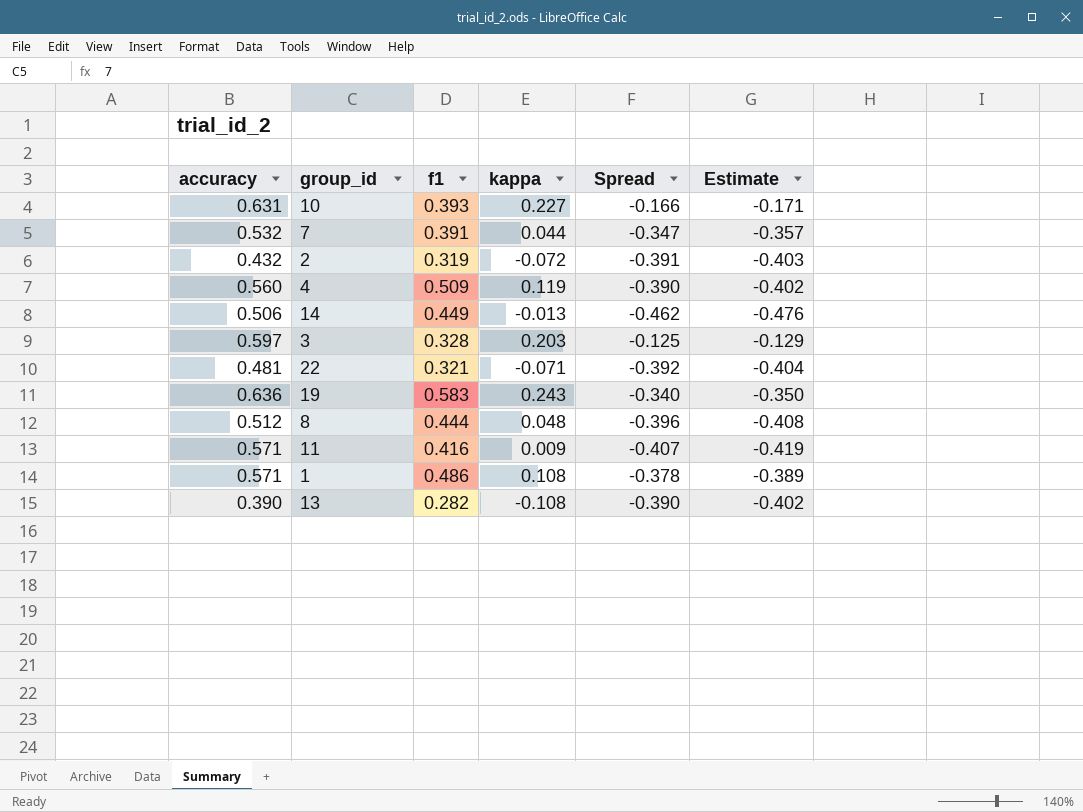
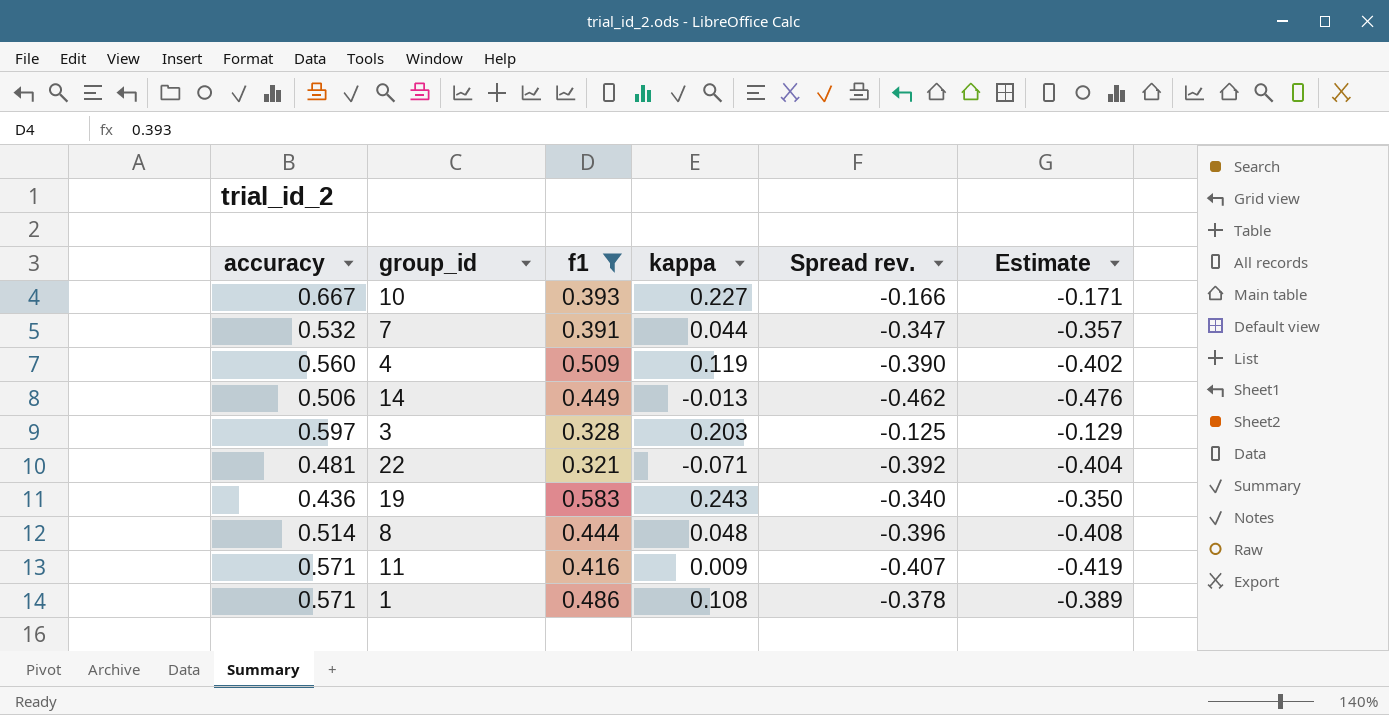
filter: none -> f1 >= 0.321
column name: Spread -> Spread rev.
10 | accuracy: 0.631 -> 0.667
19 | accuracy: 0.636 -> 0.436
8 | accuracy: 0.512 -> 0.514

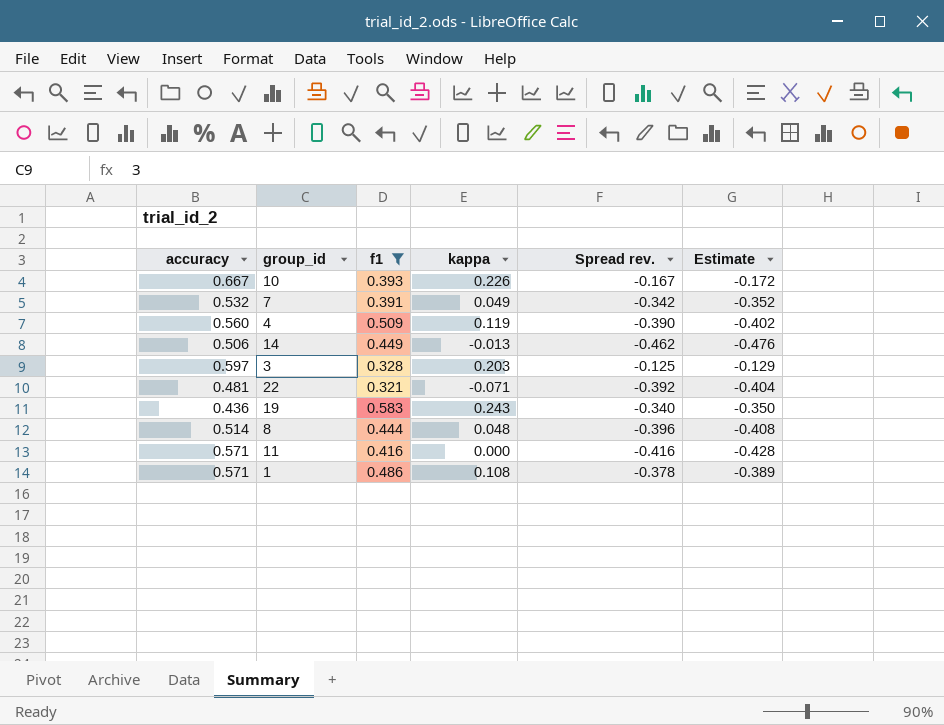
10 | kappa: 0.227 -> 0.226
10 | Spread rev.: -0.166 -> -0.167
10 | Estimate: -0.171 -> -0.172
7 | kappa: 0.044 -> 0.049
7 | Spread rev.: -0.347 -> -0.342
7 | Estimate: -0.357 -> -0.352
11 | kappa: 0.009 -> 0.000
11 | Spread rev.: -0.407 -> -0.416
11 | Estimate: -0.419 -> -0.428

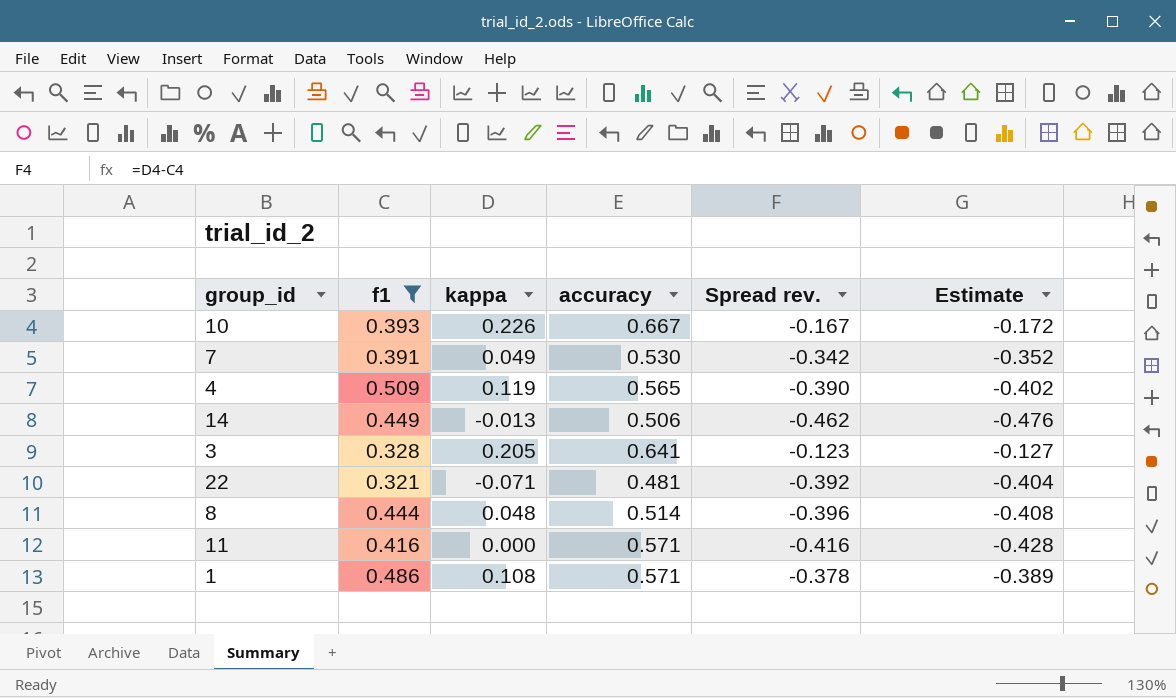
column accuracy | position: 1 -> 4
row 19: 0.436 | 0.583 | 0.243 | -0.340 | -0.350 -> none
7 | accuracy: 0.532 -> 0.530
4 | accuracy: 0.560 -> 0.565
3 | kappa: 0.203 -> 0.205
3 | accuracy: 0.597 -> 0.641
3 | Spread rev.: -0.125 -> -0.123
3 | Estimate: -0.129 -> -0.127

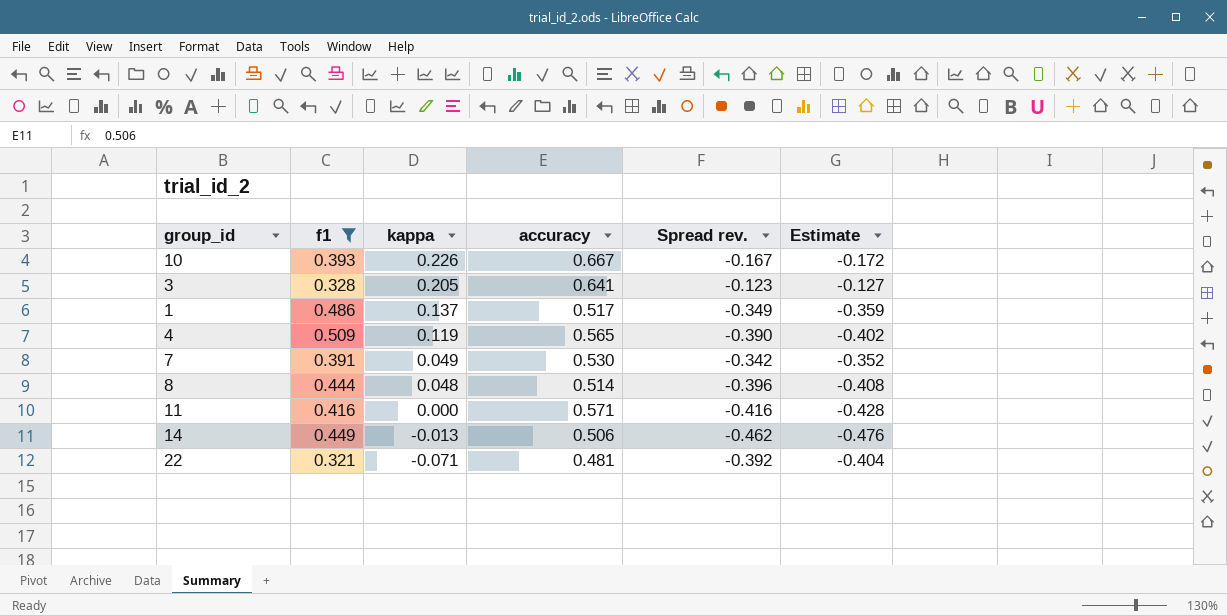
row order: none -> kappa descending
1 | kappa: 0.108 -> 0.137
1 | accuracy: 0.571 -> 0.517
1 | Spread rev.: -0.378 -> -0.349
1 | Estimate: -0.389 -> -0.359

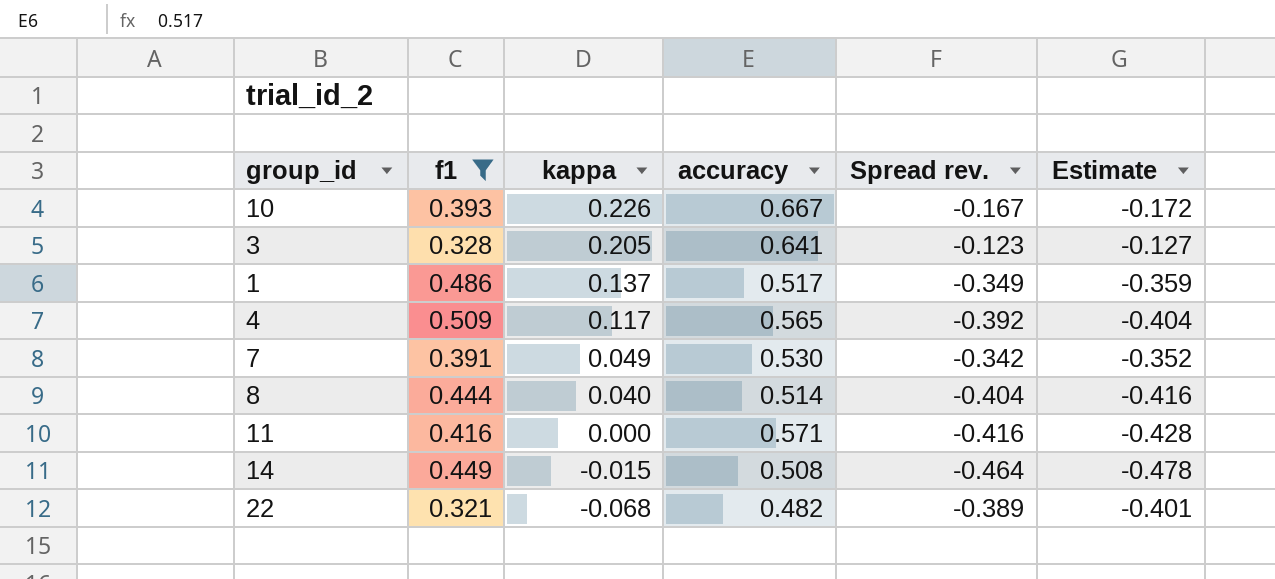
4 | kappa: 0.119 -> 0.117
4 | Spread rev.: -0.390 -> -0.392
4 | Estimate: -0.402 -> -0.404
8 | kappa: 0.048 -> 0.040
8 | Spread rev.: -0.396 -> -0.404
8 | Estimate: -0.408 -> -0.416
14 | kappa: -0.013 -> -0.015
14 | accuracy: 0.506 -> 0.508
14 | Spread rev.: -0.462 -> -0.464
14 | Estimate: -0.476 -> -0.478
22 | kappa: -0.071 -> -0.068
22 | accuracy: 0.481 -> 0.482
22 | Spread rev.: -0.392 -> -0.389
22 | Estimate: -0.404 -> -0.401

